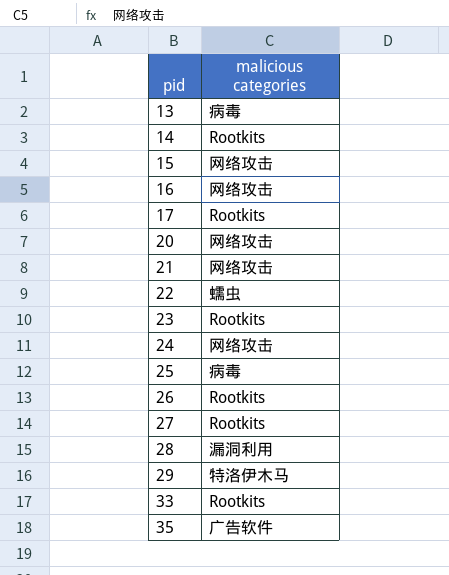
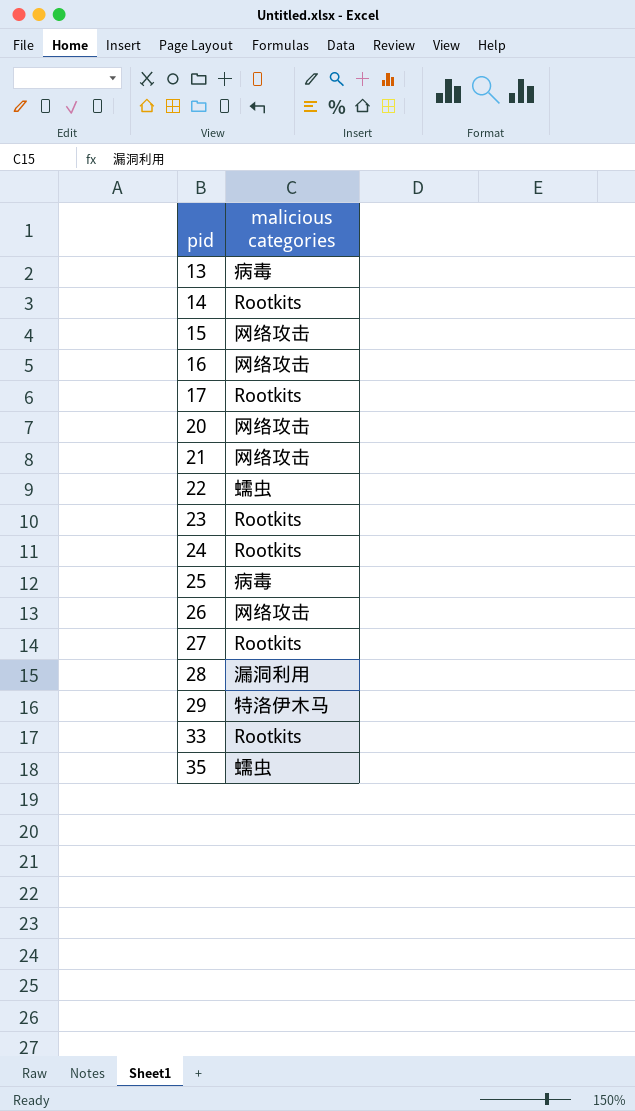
24 | malicious categories: 网络攻击 -> Rootkits
26 | malicious categories: Rootkits -> 网络攻击
35 | malicious categories: 广告软件 -> 蠕虫

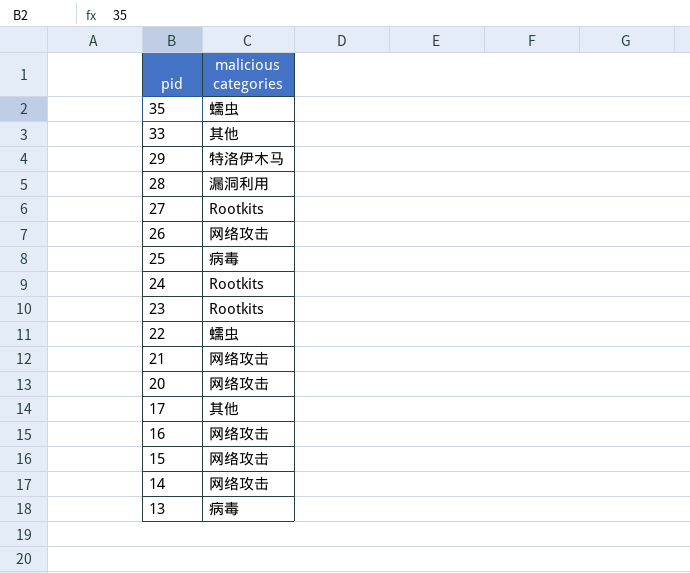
row order: pid ascending -> pid descending
33 | malicious categories: Rootkits -> 其他
17 | malicious categories: Rootkits -> 其他
14 | malicious categories: Rootkits -> 网络攻击

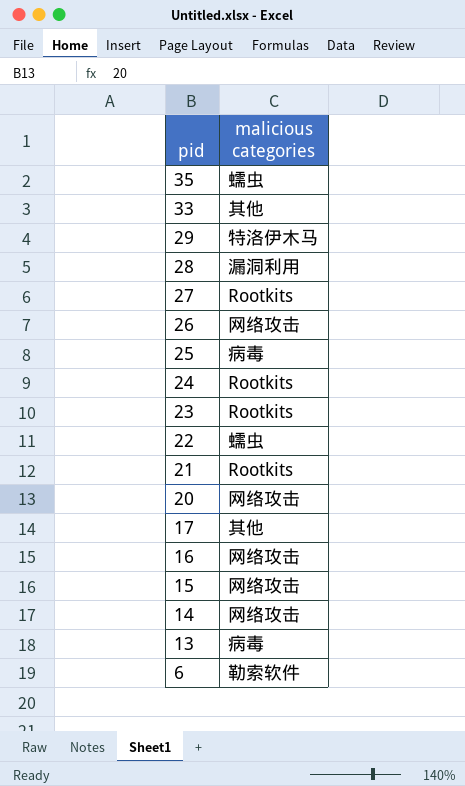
21 | malicious categories: 网络攻击 -> Rootkits
row 6: none -> 勒索软件

